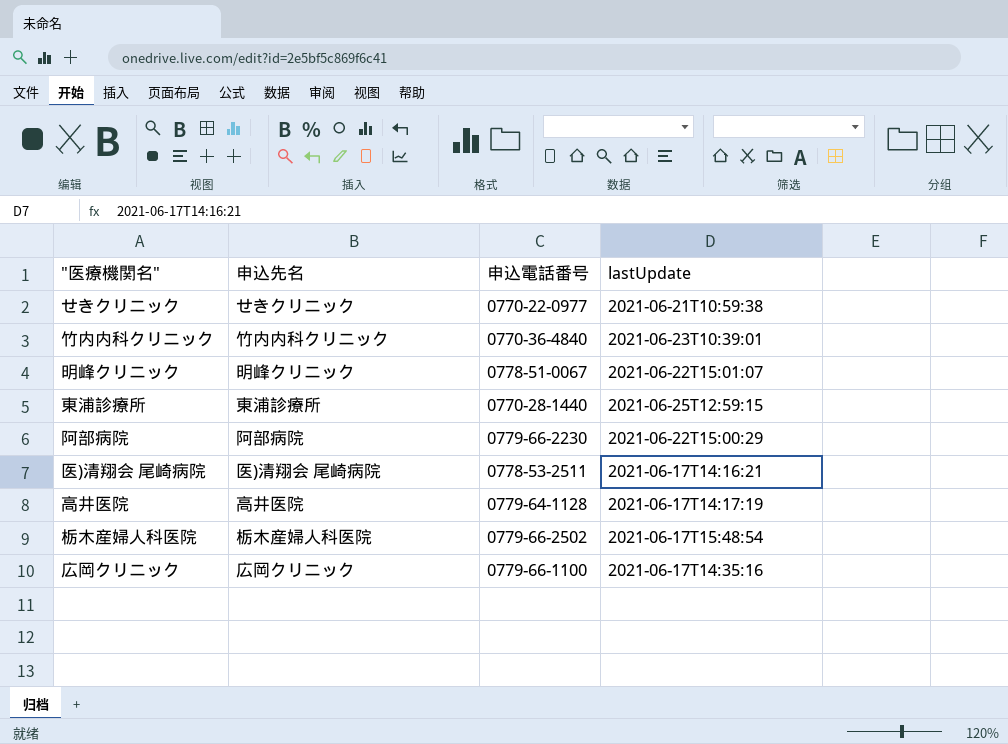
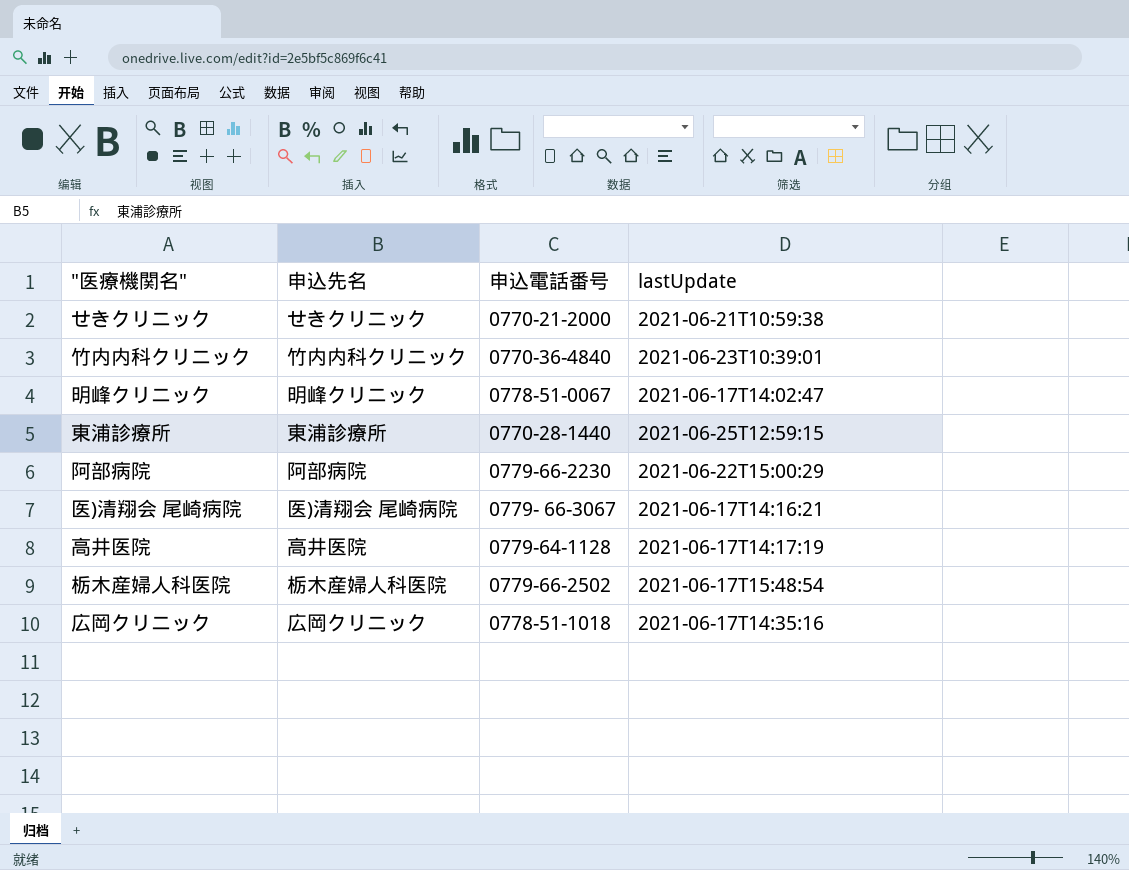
せきクリニック | 申込電話番号: 0770-22-0977 -> 0770-21-2000
明峰クリニック | lastUpdate: 2021-06-22T15:01:07 -> 2021-06-17T14:02:47
医)清翔会 尾崎病院 | 申込電話番号: 0778-53-2511 -> 0779- 66-3067
広岡クリニック | 申込電話番号: 0779-66-1100 -> 0778-51-1018

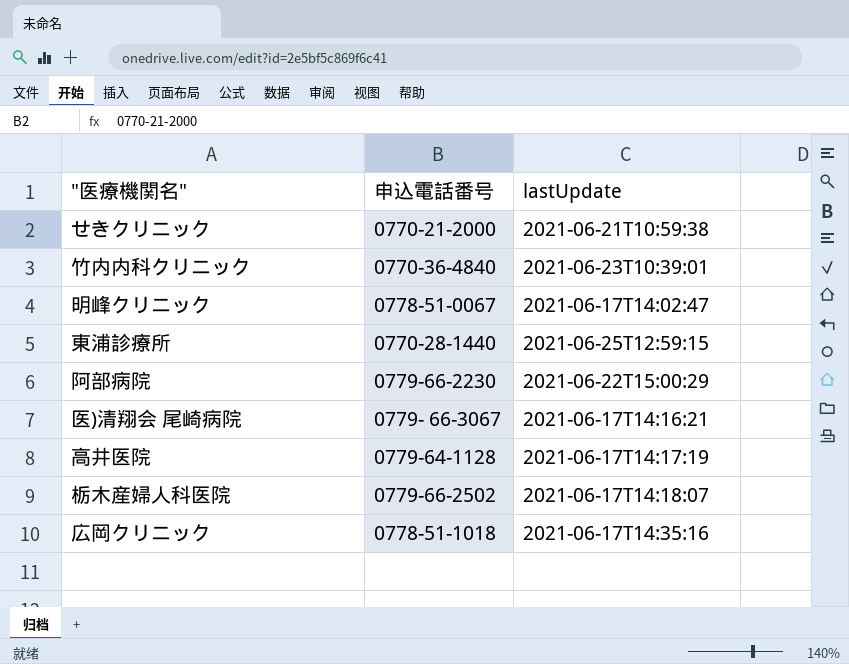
column 申込先名 | position: 2 -> none
栃木産婦人科医院 | lastUpdate: 2021-06-17T15:48:54 -> 2021-06-17T14:18:07

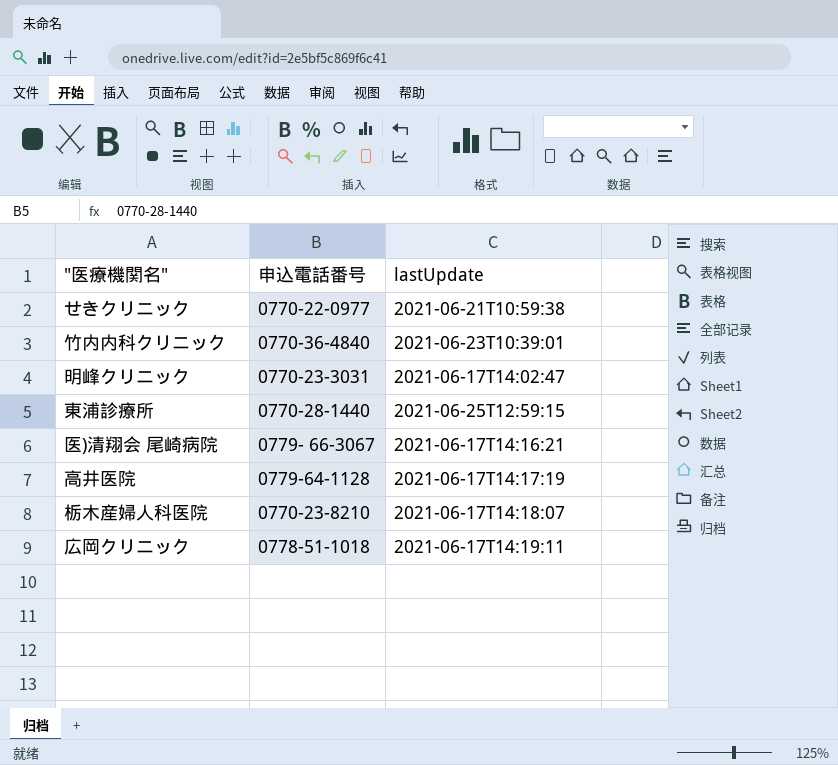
row 阿部病院: 0779-66-2230 | 2021-06-22T15:00:29 -> none
せきクリニック | 申込電話番号: 0770-21-2000 -> 0770-22-0977
明峰クリニック | 申込電話番号: 0778-51-0067 -> 0770-23-3031
栃木産婦人科医院 | 申込電話番号: 0779-66-2502 -> 0770-23-8210
広岡クリニック | lastUpdate: 2021-06-17T14:35:16 -> 2021-06-17T14:19:11

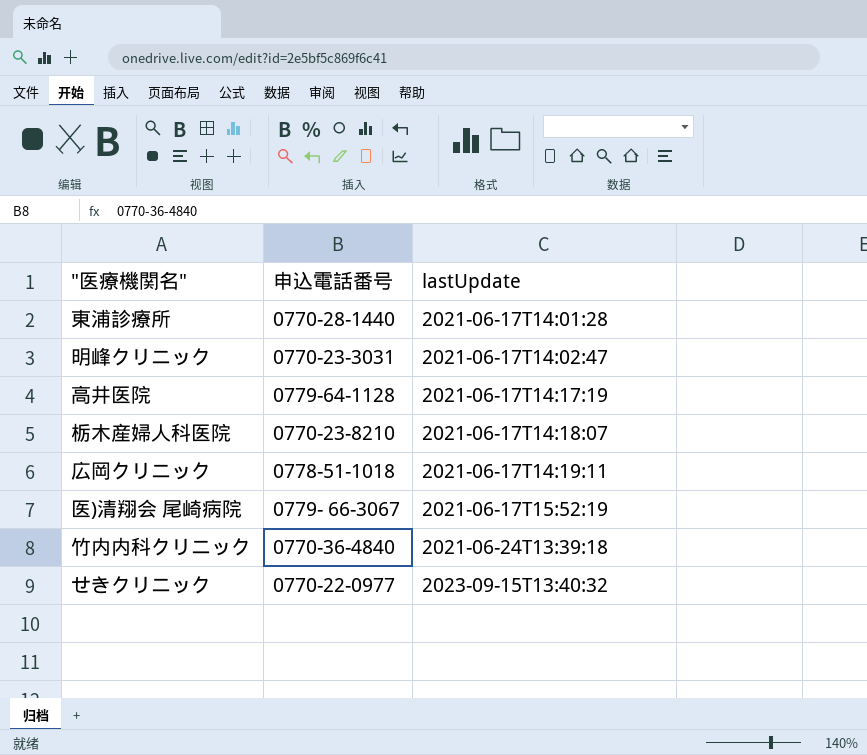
row order: none -> lastUpdate ascending
東浦診療所 | lastUpdate: 2021-06-25T12:59:15 -> 2021-06-17T14:01:28
医)清翔会 尾崎病院 | lastUpdate: 2021-06-17T14:16:21 -> 2021-06-17T15:52:19
竹内内科クリニック | lastUpdate: 2021-06-23T10:39:01 -> 2021-06-24T13:39:18
せきクリニック | lastUpdate: 2021-06-21T10:59:38 -> 2023-09-15T13:40:32

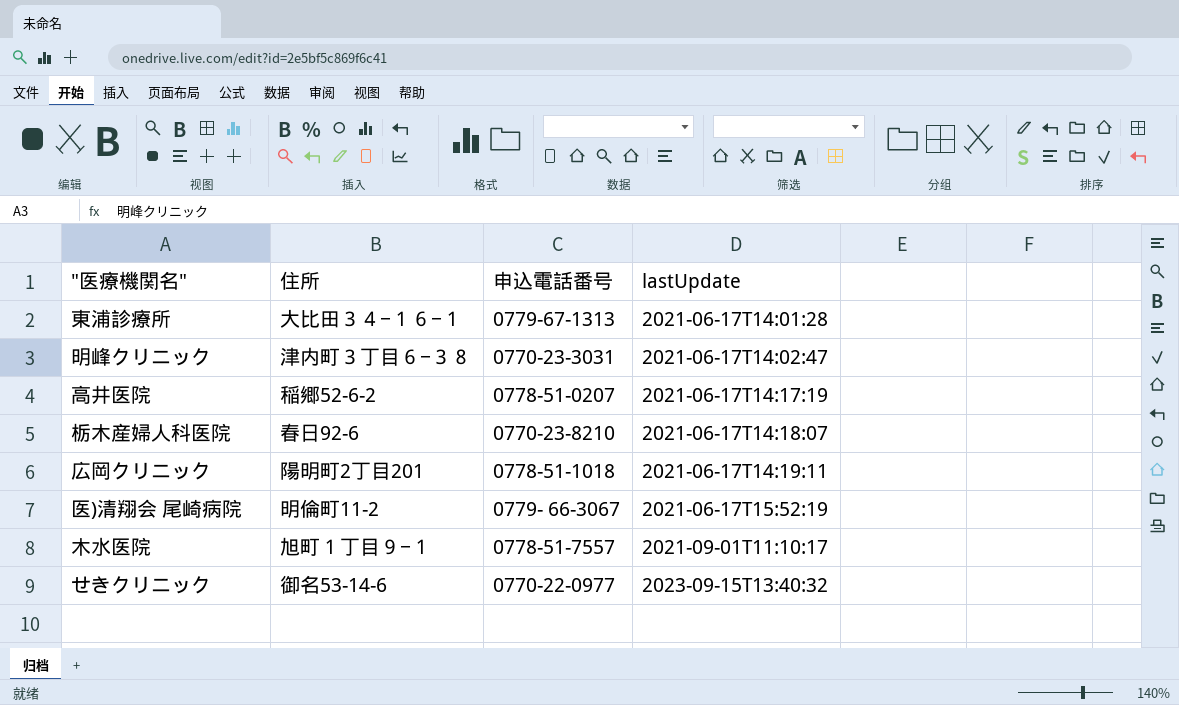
column 住所 | position: none -> 2
row 竹内内科クリニック: 0770-36-4840 | 2021-06-24T13:39:18 -> none
東浦診療所 | 申込電話番号: 0770-28-1440 -> 0779-67-1313
高井医院 | 申込電話番号: 0779-64-1128 -> 0778-51-0207
row 木水医院: none -> 旭町１丁目９−１ | 0778-51-7557 | 2021-09-01T11:10:17

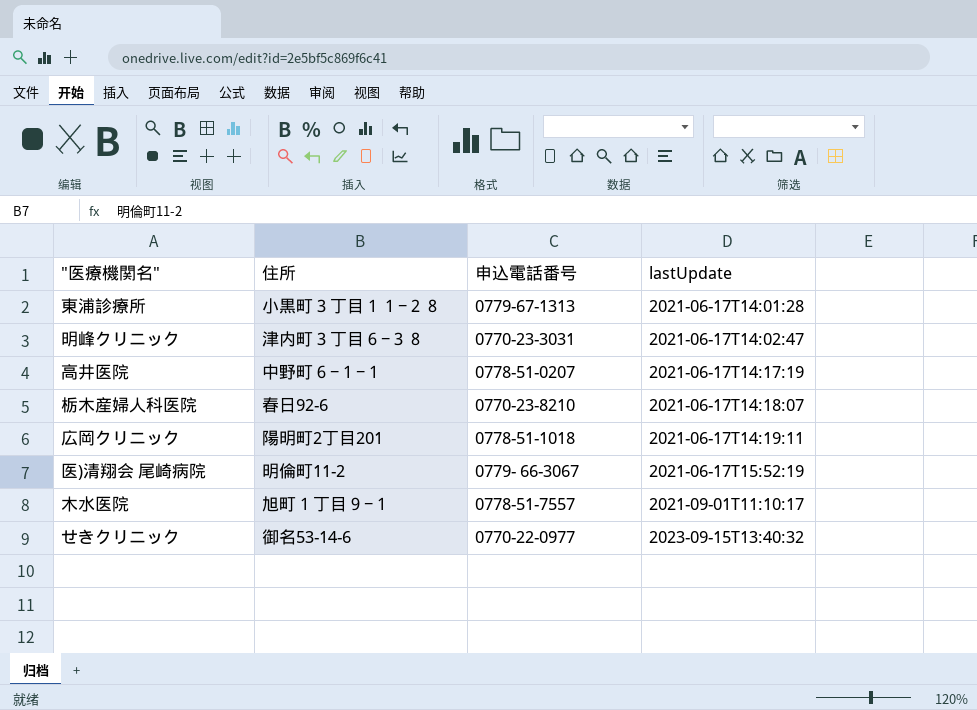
東浦診療所 | 住所: 大比田３４−１６−１ -> 小黒町３丁目１１−２８
高井医院 | 住所: 稲郷52-6-2 -> 中野町６−１−１

